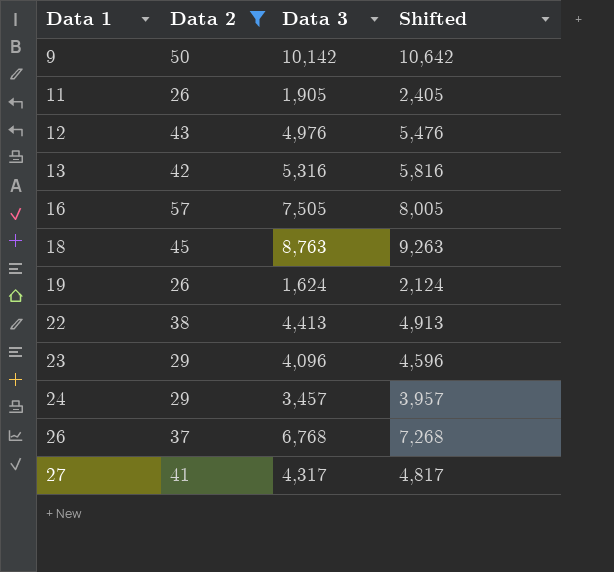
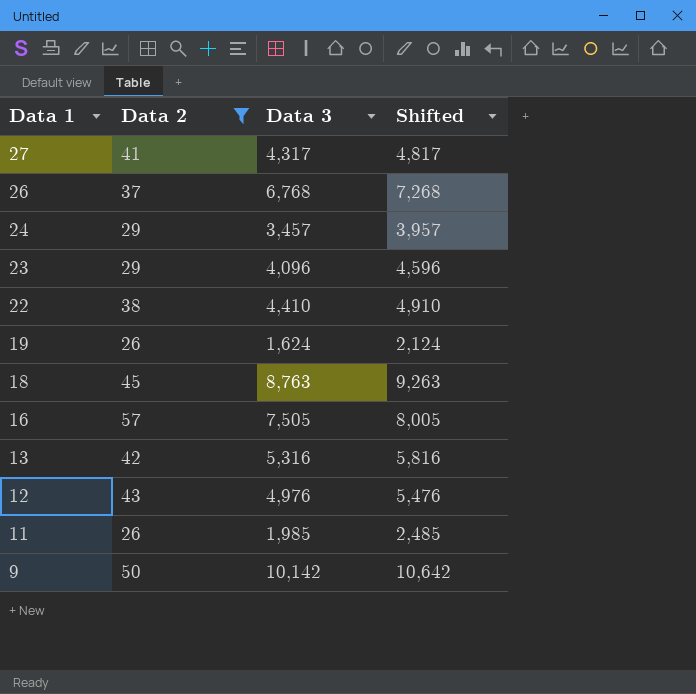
row order: Data 1 ascending -> Data 1 descending
22 | Data 3: 4,413 -> 4,410
22 | Shifted: 4,913 -> 4,910
11 | Data 3: 1,905 -> 1,985
11 | Shifted: 2,405 -> 2,485

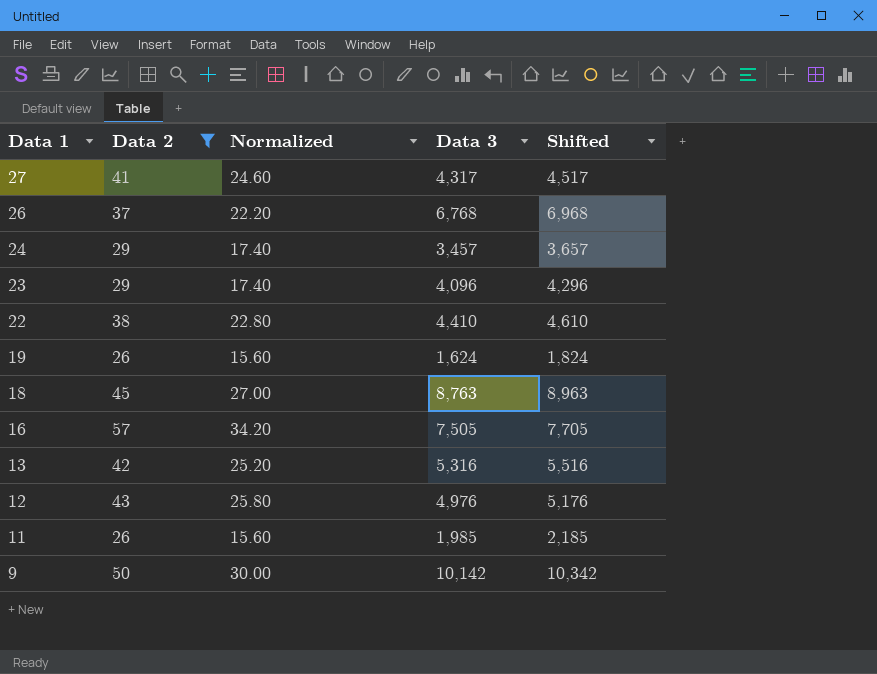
column Normalized | formula: none -> [Data 2] * 0.6
column Shifted | formula: [Data 3] + 500 -> [Data 3] + 200

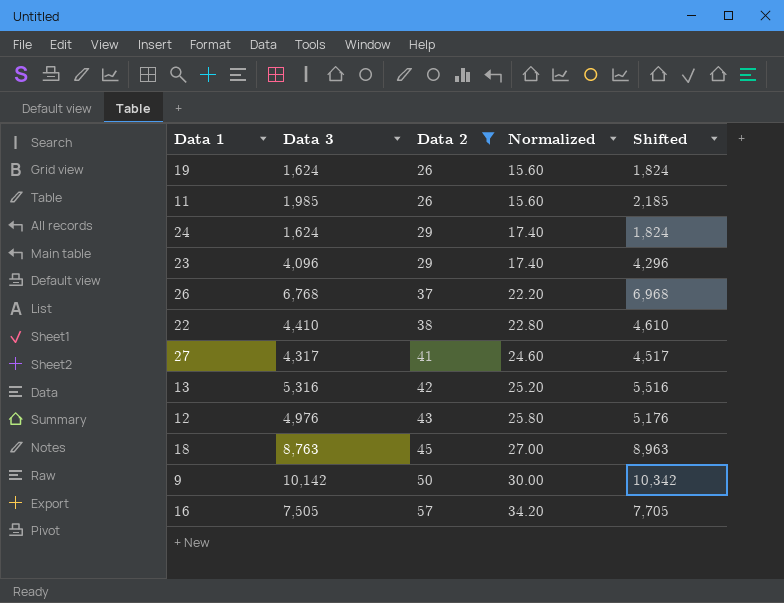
row order: Data 1 descending -> Data 2 ascending
column Data 3 | position: 4 -> 2
24 | Data 3: 3,457 -> 1,624
24 | Shifted: 3,657 -> 1,824

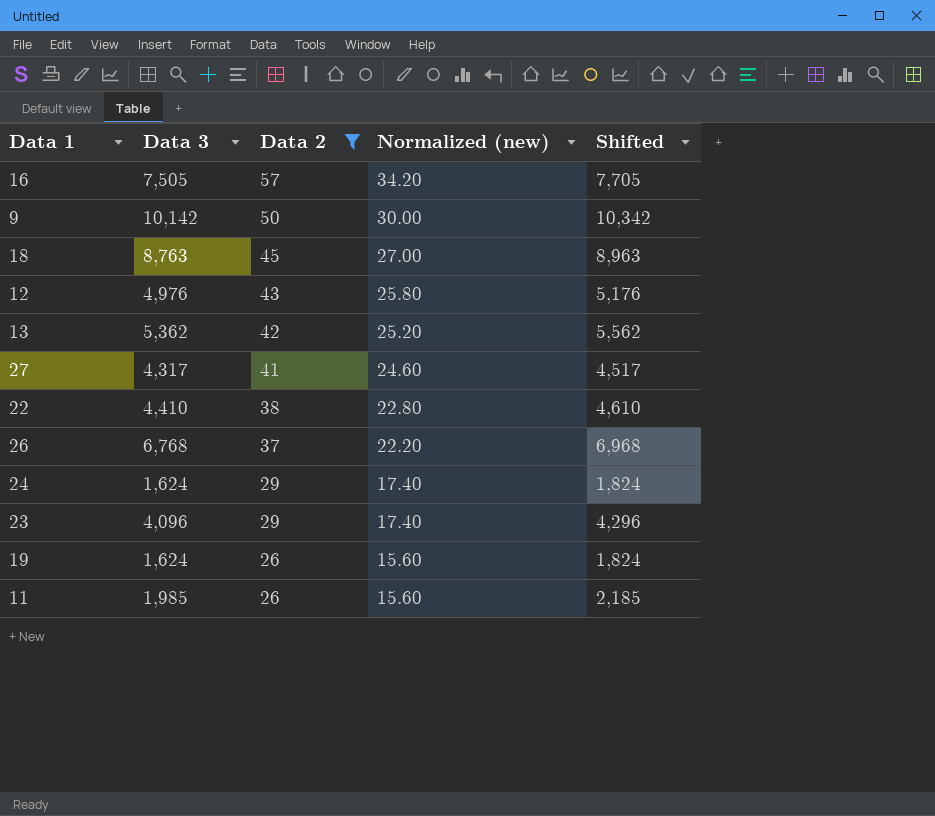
row order: Data 2 ascending -> Data 2 descending
column name: Normalized -> Normalized (new)
13 | Data 3: 5,316 -> 5,362
13 | Shifted: 5,516 -> 5,562

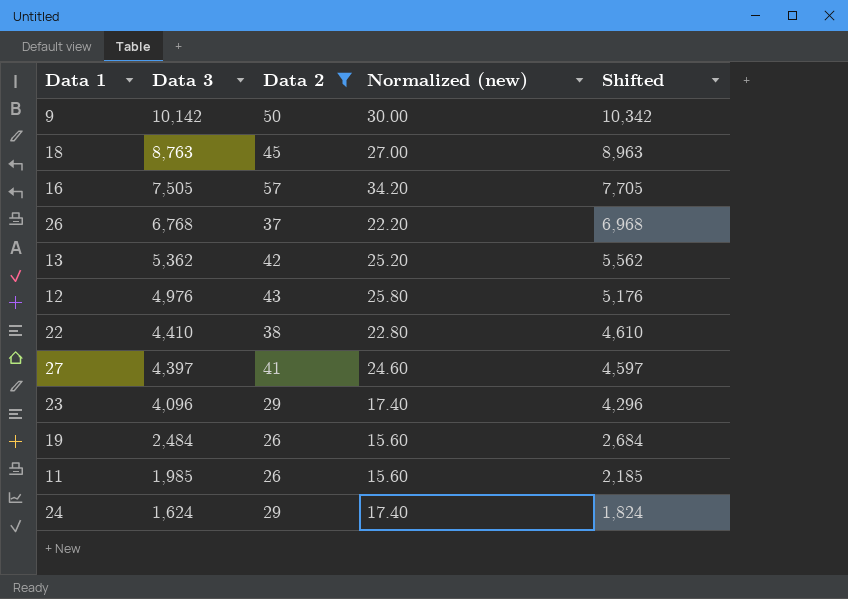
row order: Data 2 descending -> Data 3 descending
27 | Data 3: 4,317 -> 4,397
27 | Shifted: 4,517 -> 4,597
19 | Data 3: 1,624 -> 2,484
19 | Shifted: 1,824 -> 2,684

